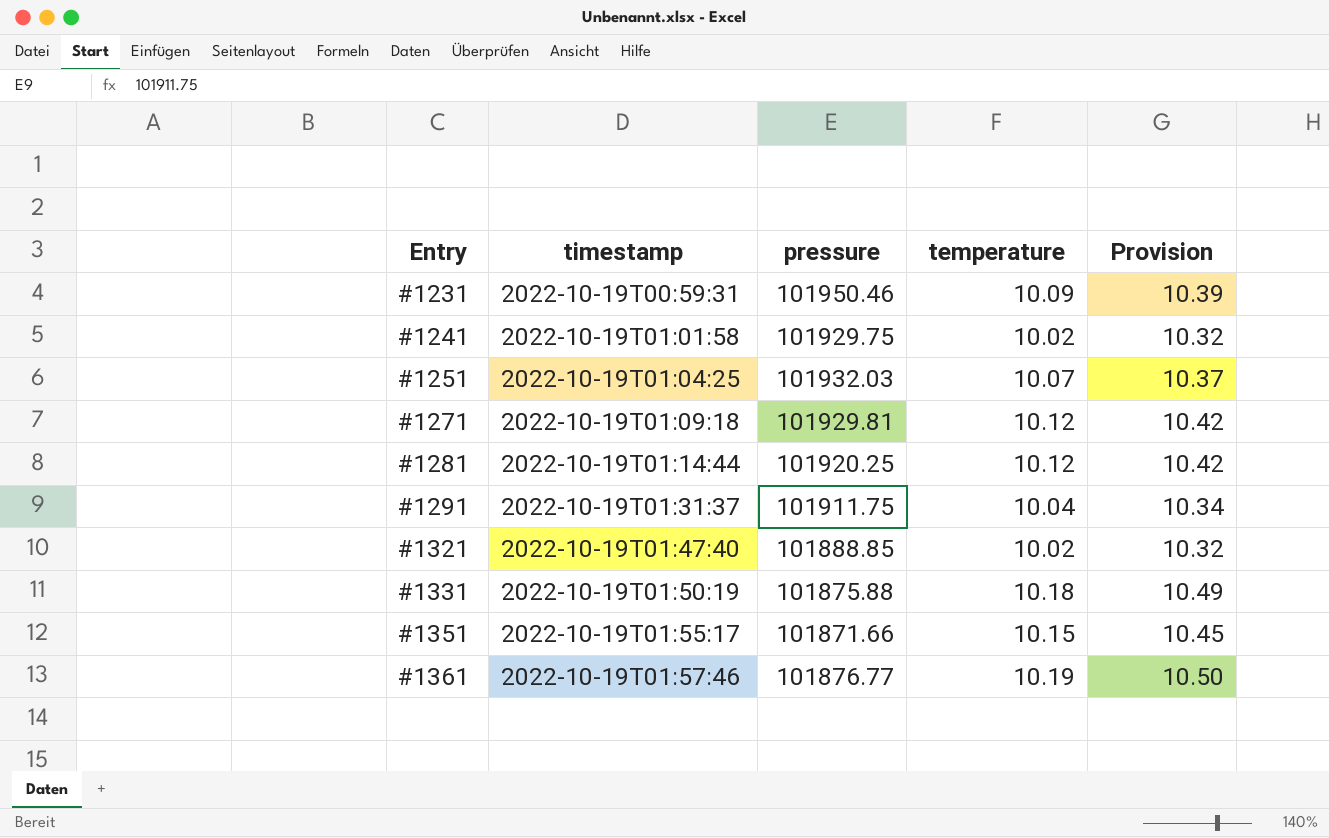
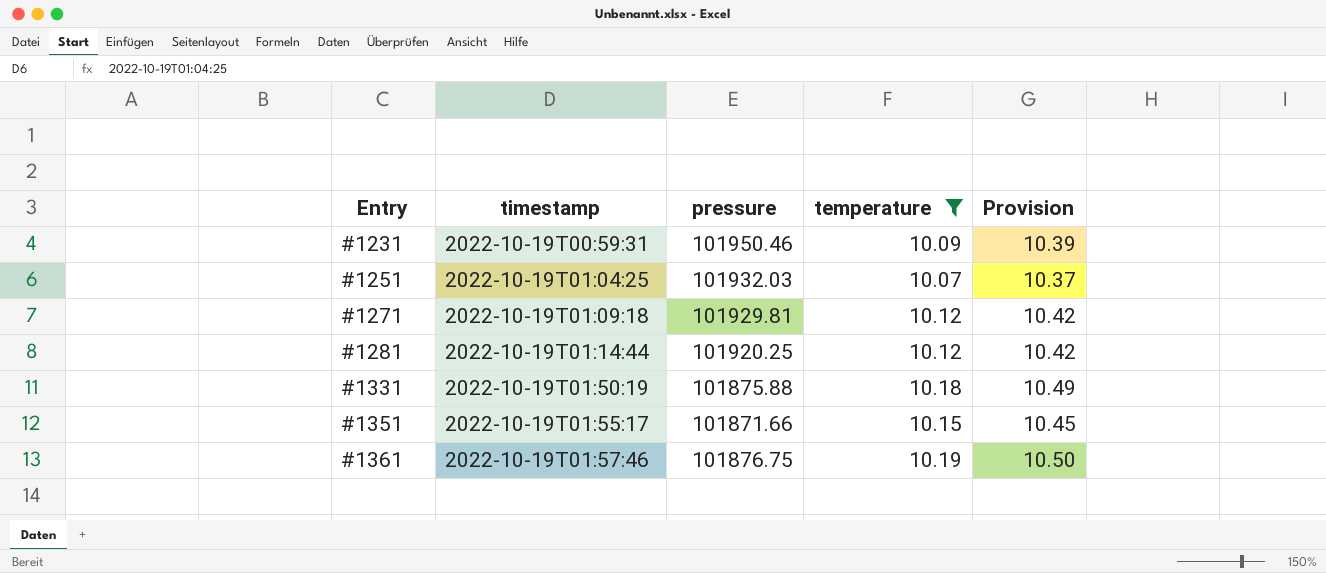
filter: none -> temperature >= 10.07
#1361 | pressure: 101876.77 -> 101876.75

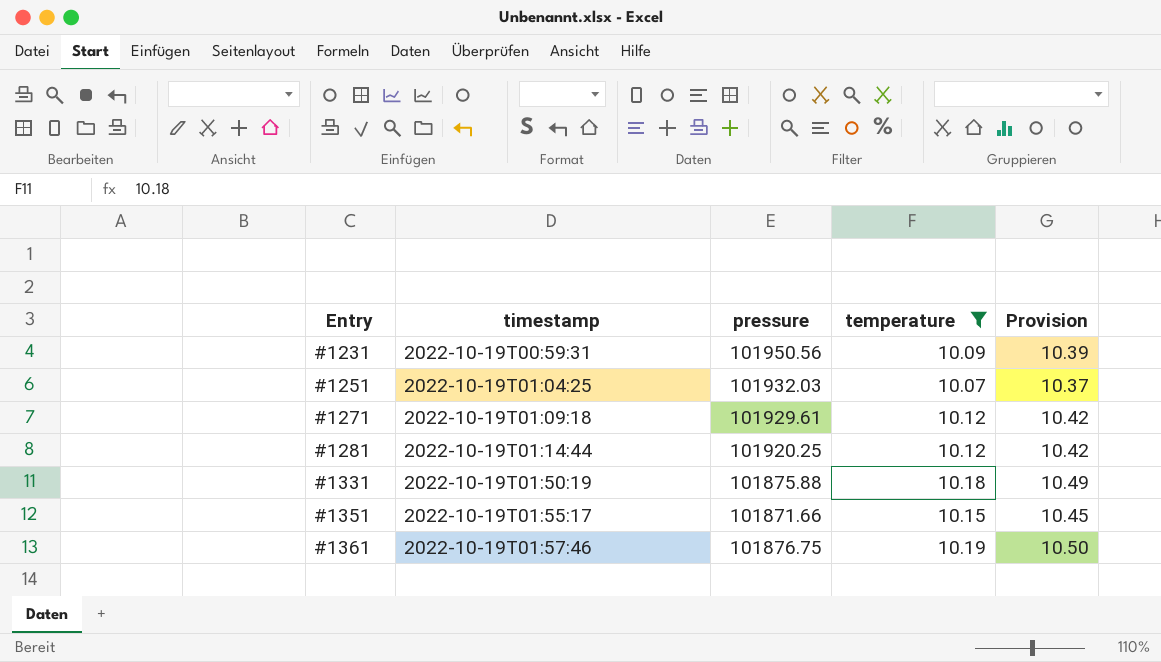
#1231 | pressure: 101950.46 -> 101950.56
#1271 | pressure: 101929.81 -> 101929.61

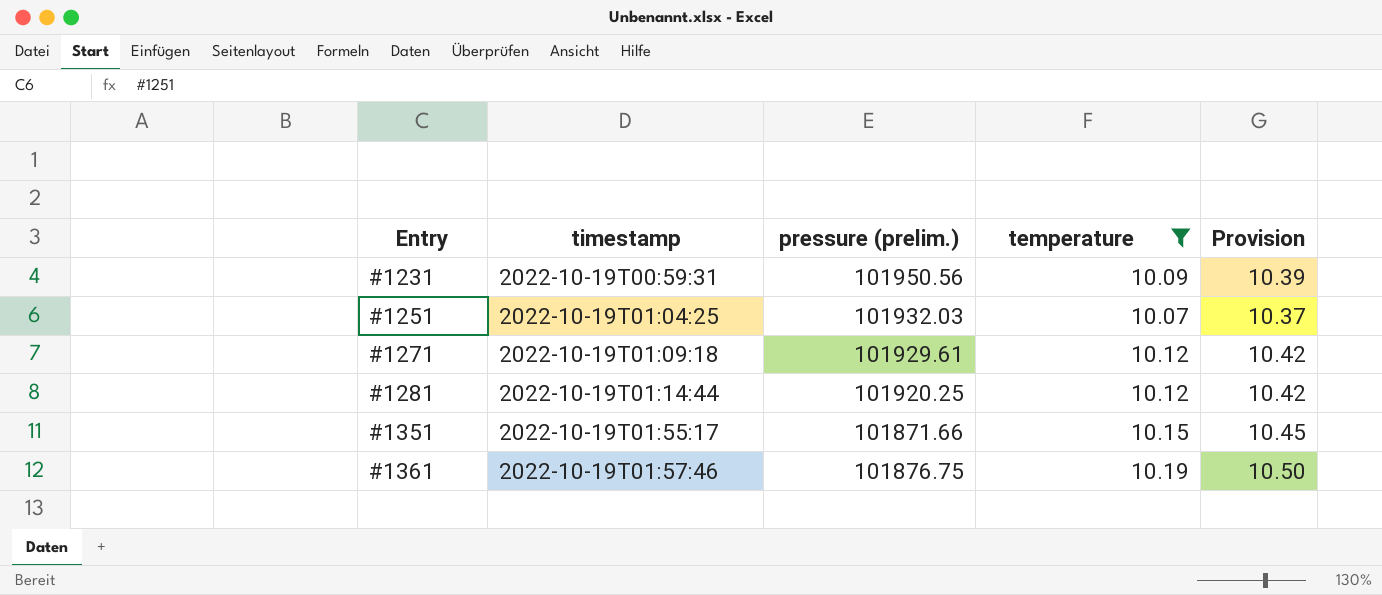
column name: pressure -> pressure (prelim.)
row #1331: 2022-10-19T01:50:19 | 101875.88 | 10.18 | 10.49 -> none

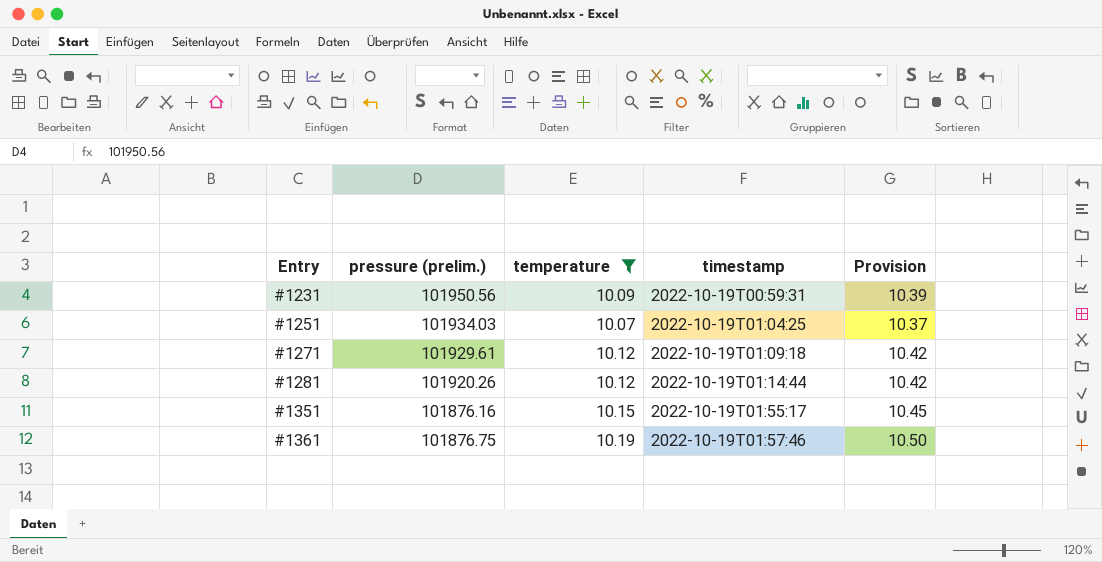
column timestamp | position: 2 -> 4
#1251 | pressure (prelim.): 101932.03 -> 101934.03
#1281 | pressure (prelim.): 101920.25 -> 101920.26
#1351 | pressure (prelim.): 101871.66 -> 101876.16

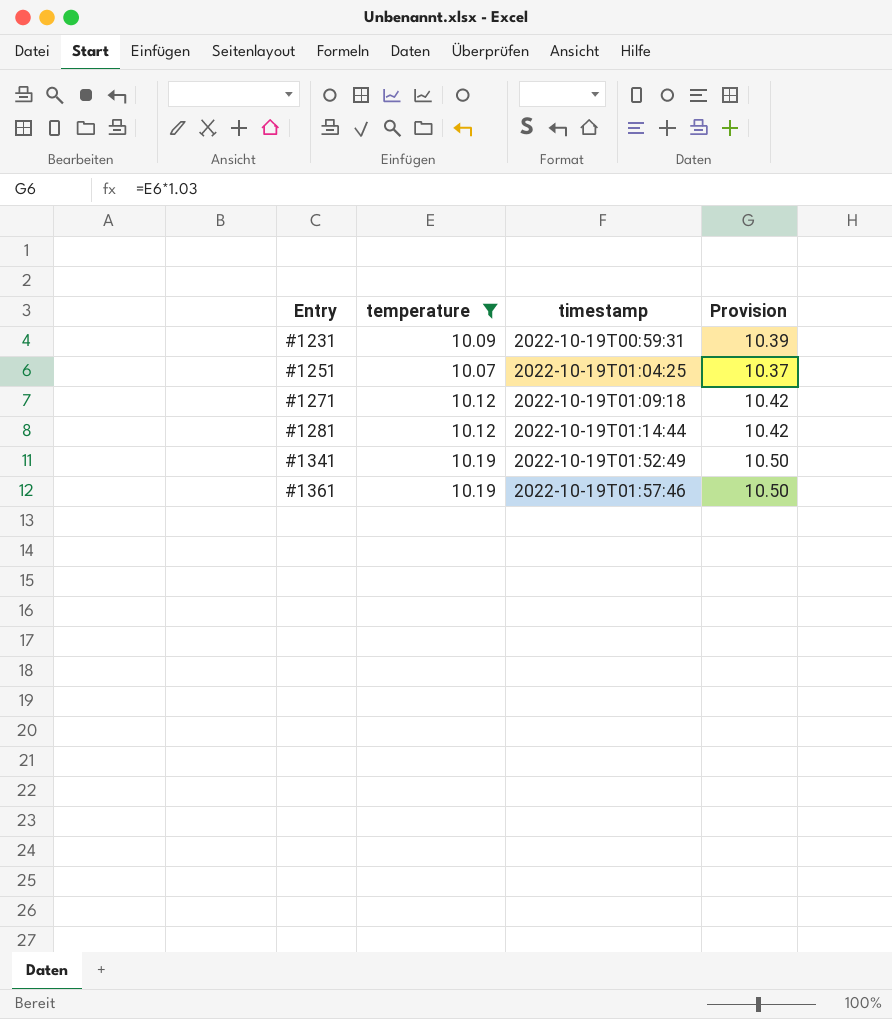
column pressure (prelim.) | position: 2 -> none
row #1351: 101876.16 | 10.15 | 2022-10-19T01:55:17 | 10.45 -> none
row #1341: none -> 10.19 | 2022-10-19T01:52:49 | 10.50

